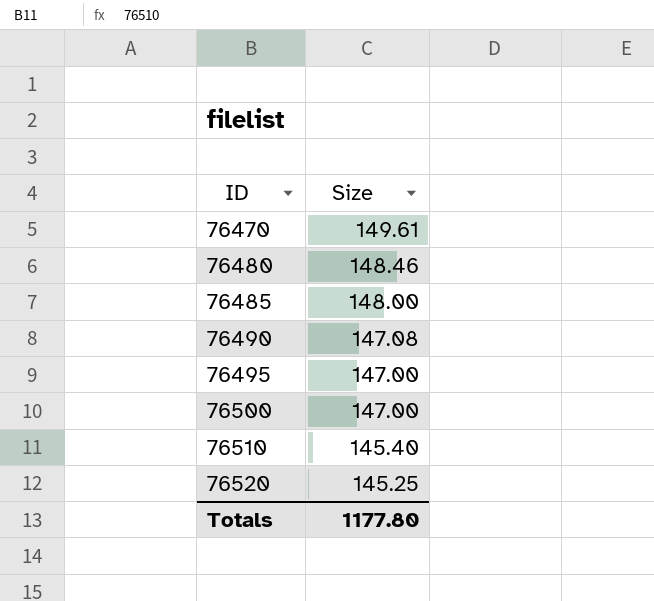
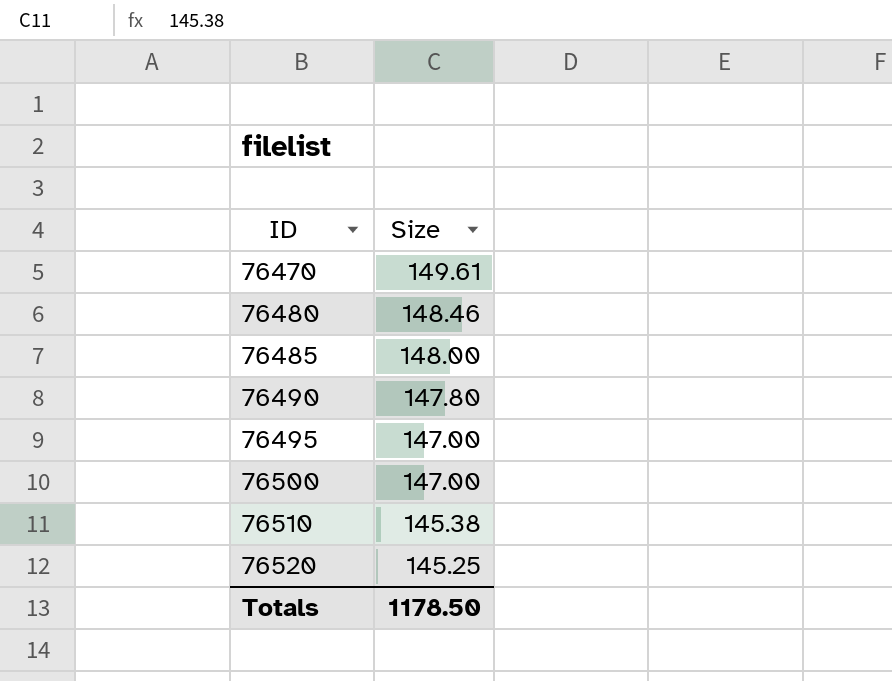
76490 | Size: 147.08 -> 147.80
76510 | Size: 145.40 -> 145.38
Totals | Size: 1177.80 -> 1178.50

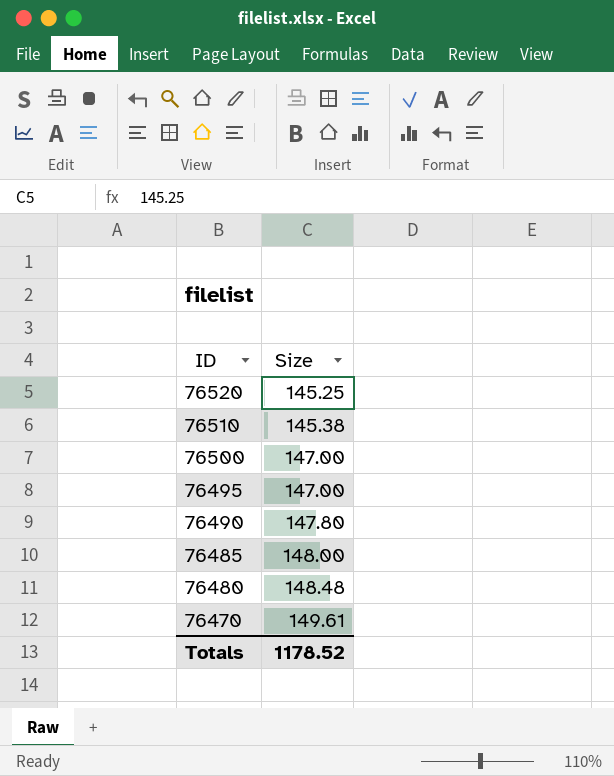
row order: ID ascending -> ID descending
76480 | Size: 148.46 -> 148.48
Totals | Size: 1178.50 -> 1178.52

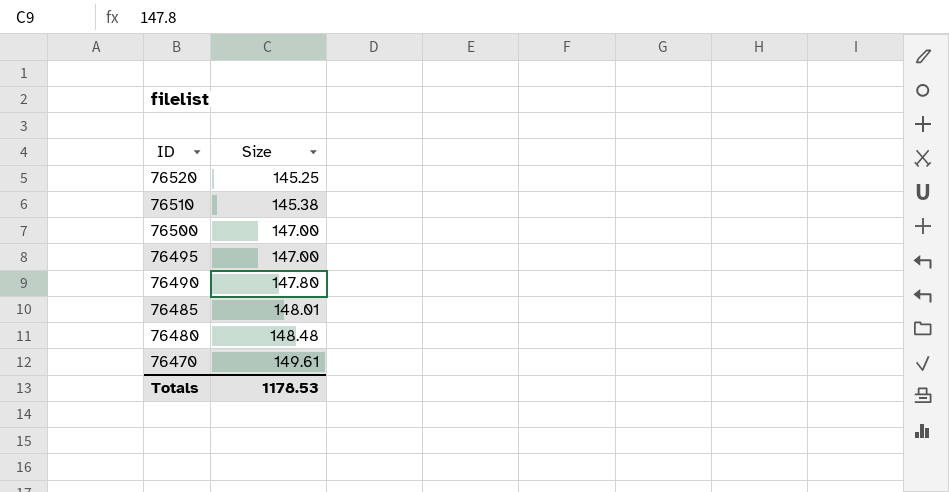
76485 | Size: 148.00 -> 148.01
Totals | Size: 1178.52 -> 1178.53

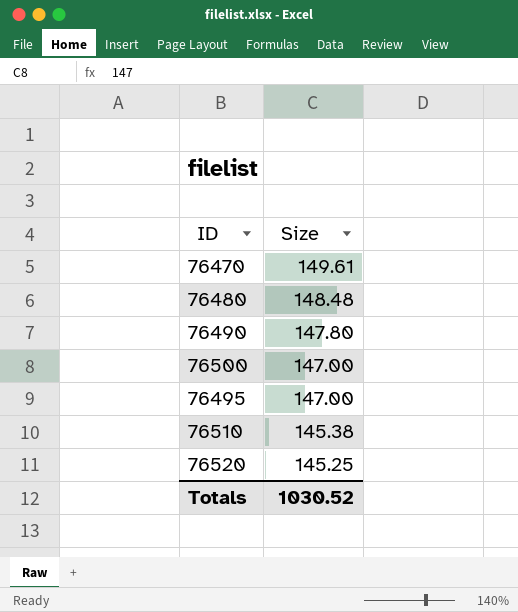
row order: ID descending -> Size descending
row 76485: 148.01 -> none
Totals | Size: 1178.53 -> 1030.52

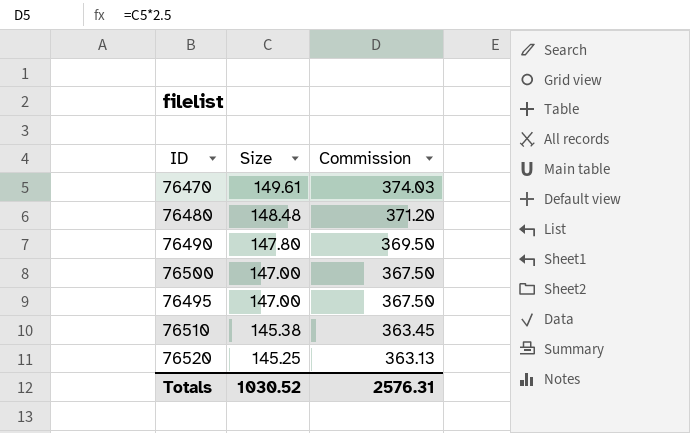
column Commission | formula: none -> [Size] * 2.5

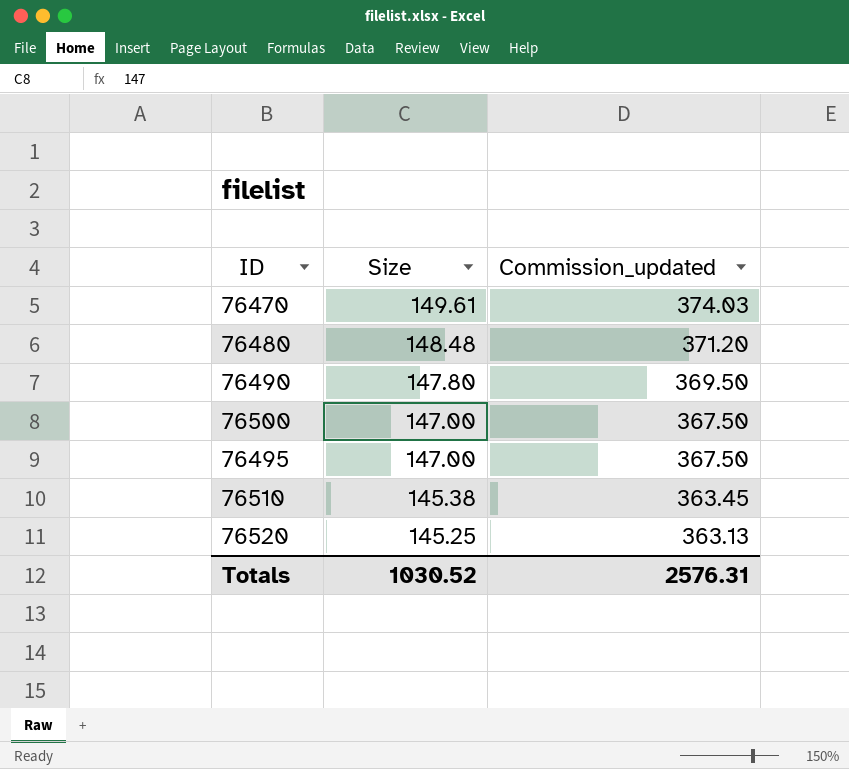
column name: Commission -> Commission_updated

